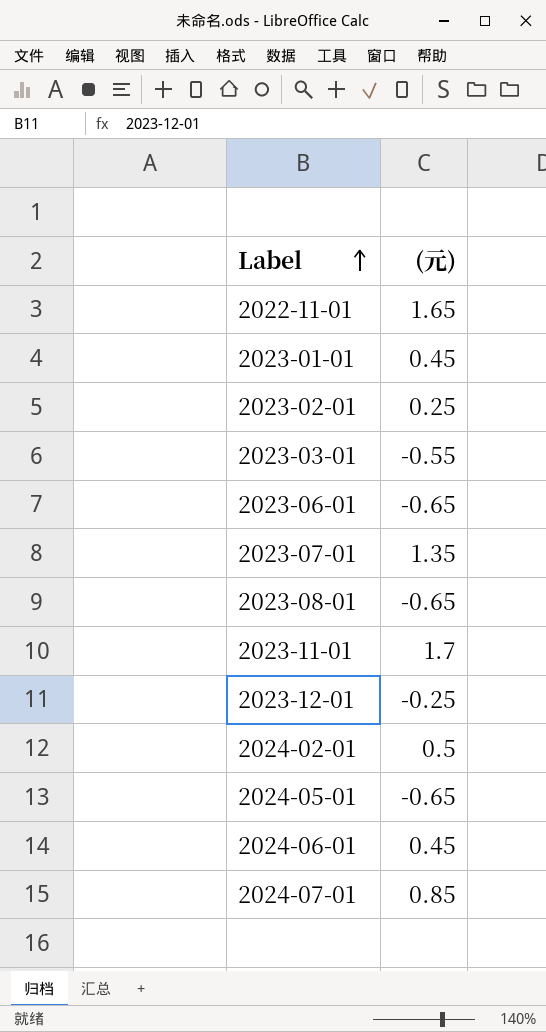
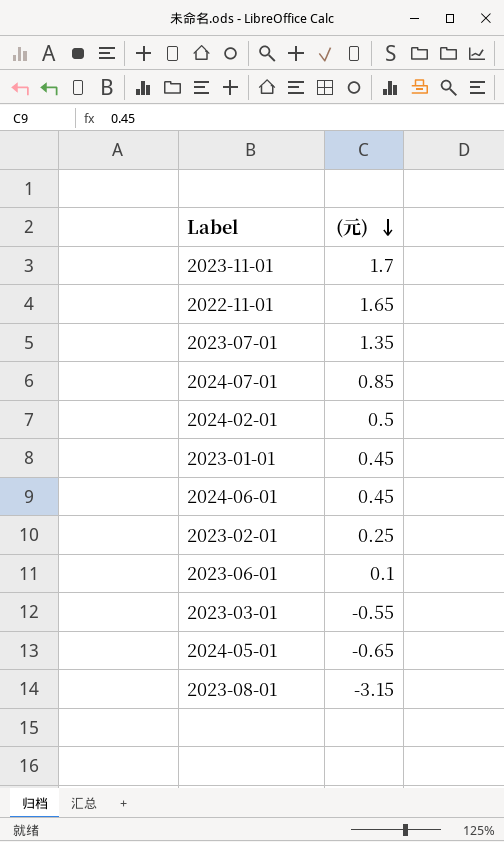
row order: Label ascending -> (元) descending
row 2023-12-01: -0.25 -> none
2023-06-01 | (元): -0.65 -> 0.1
2023-08-01 | (元): -0.65 -> -3.15

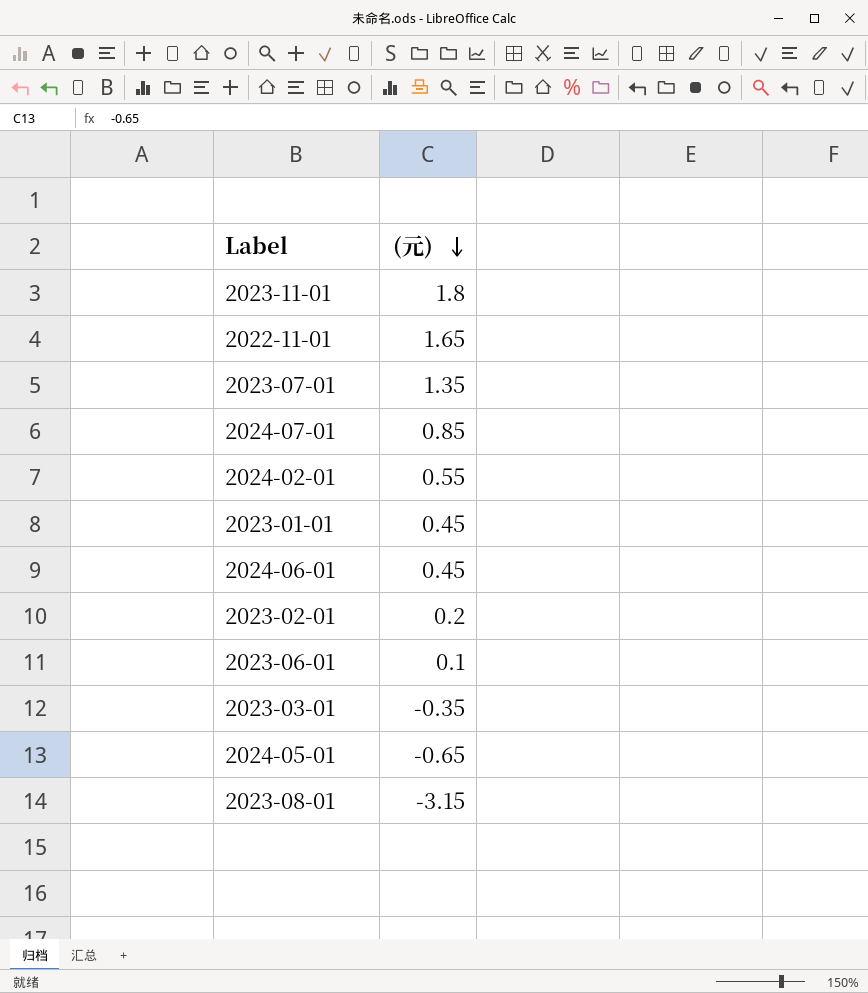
2023-11-01 | (元): 1.7 -> 1.8
2024-02-01 | (元): 0.5 -> 0.55
2023-02-01 | (元): 0.25 -> 0.2
2023-03-01 | (元): -0.55 -> -0.35

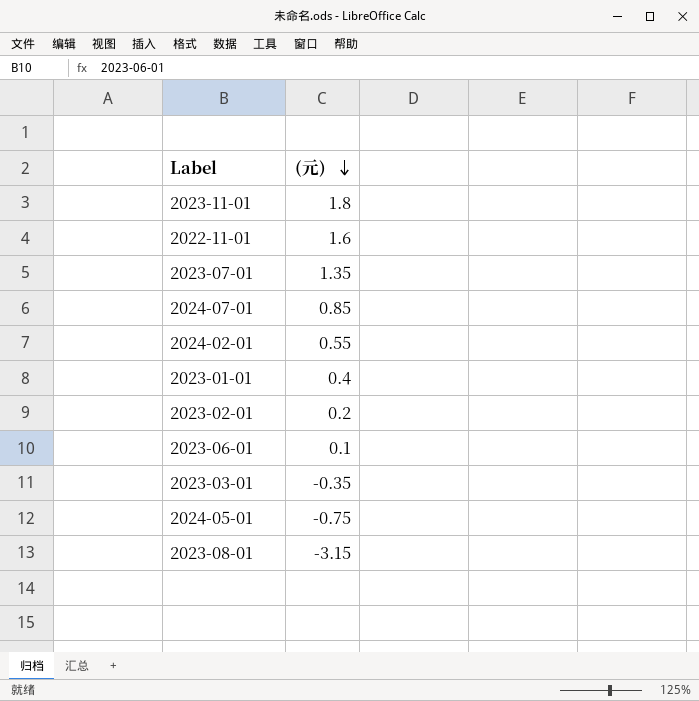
row 2024-06-01: 0.45 -> none
2022-11-01 | (元): 1.65 -> 1.6
2023-01-01 | (元): 0.45 -> 0.4
2024-05-01 | (元): -0.65 -> -0.75

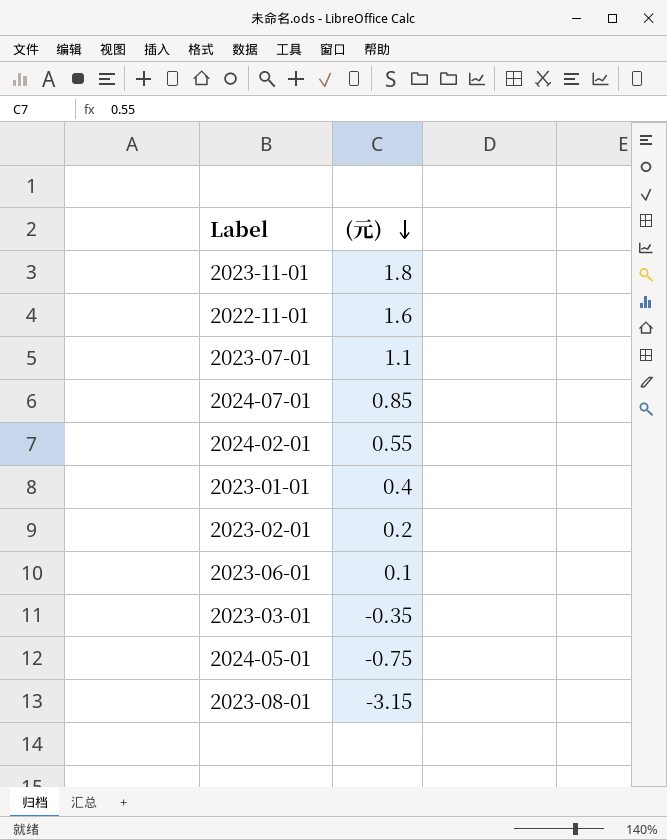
2023-07-01 | (元): 1.35 -> 1.1

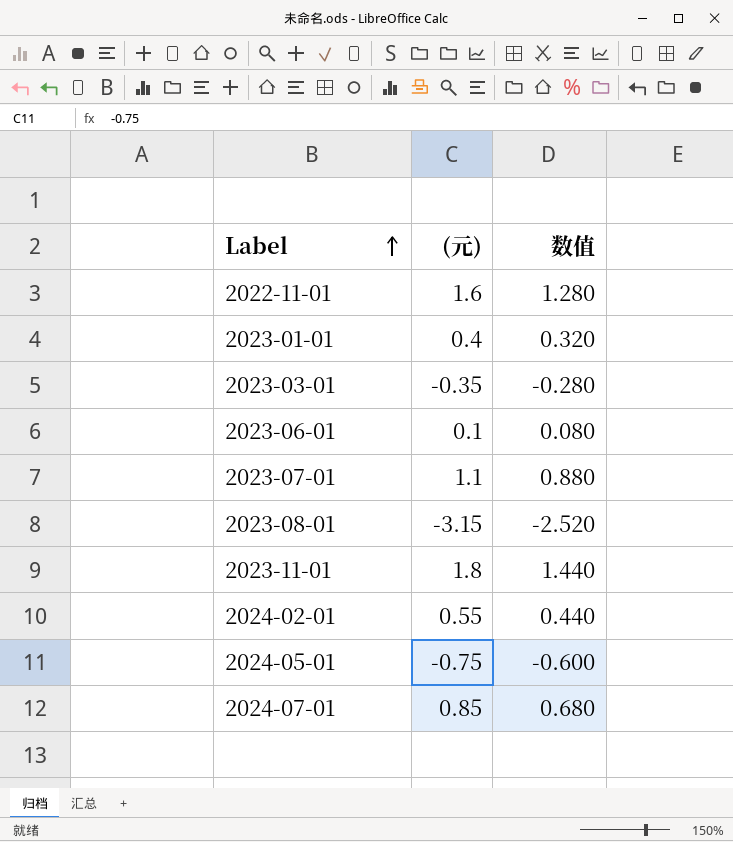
row order: (元) descending -> Label ascending
column 数值 | formula: none -> [(元)] * 0.8
row 2023-02-01: 0.2 -> none

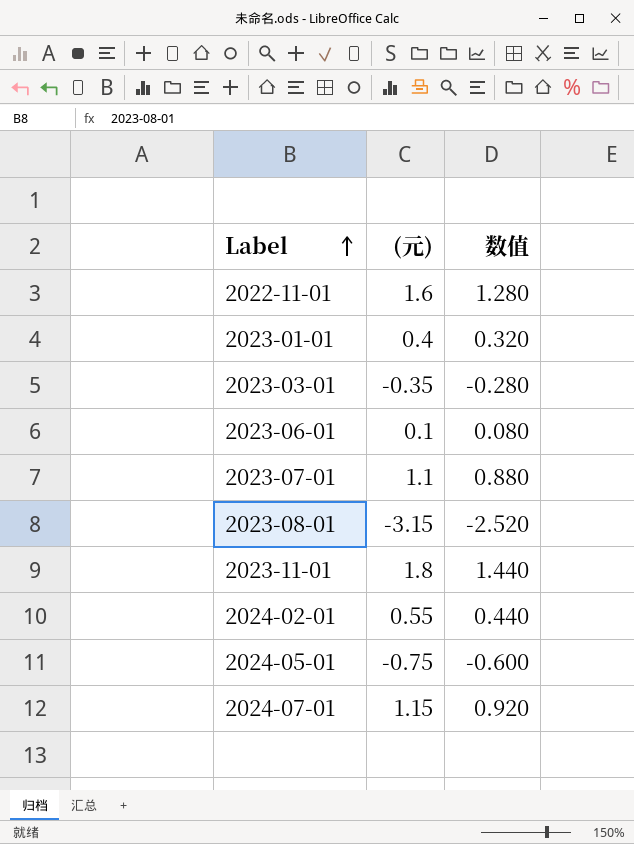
2024-07-01 | (元): 0.85 -> 1.15
2024-07-01 | 数值: 0.680 -> 0.920

